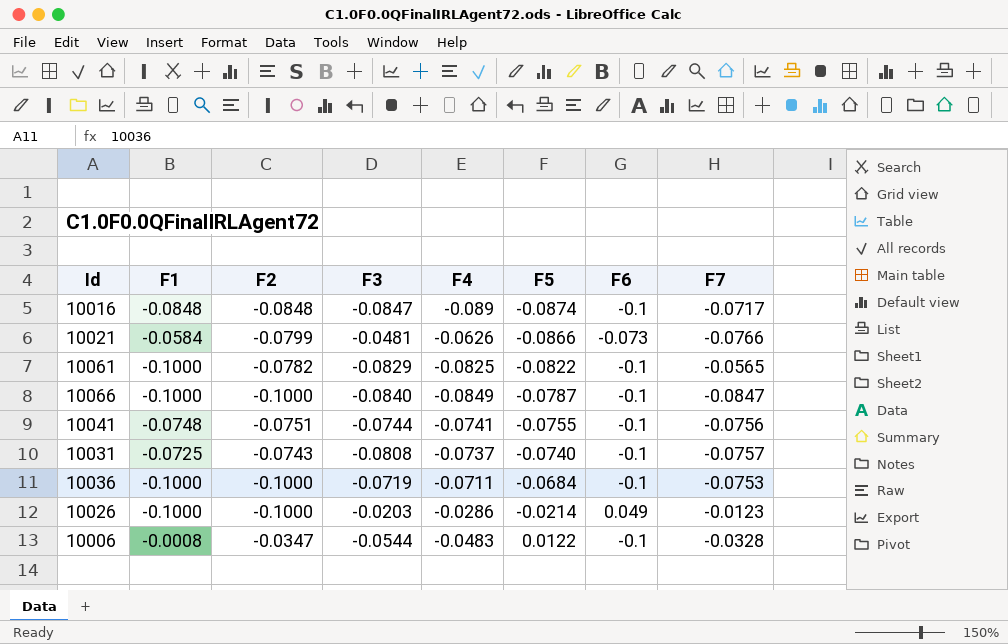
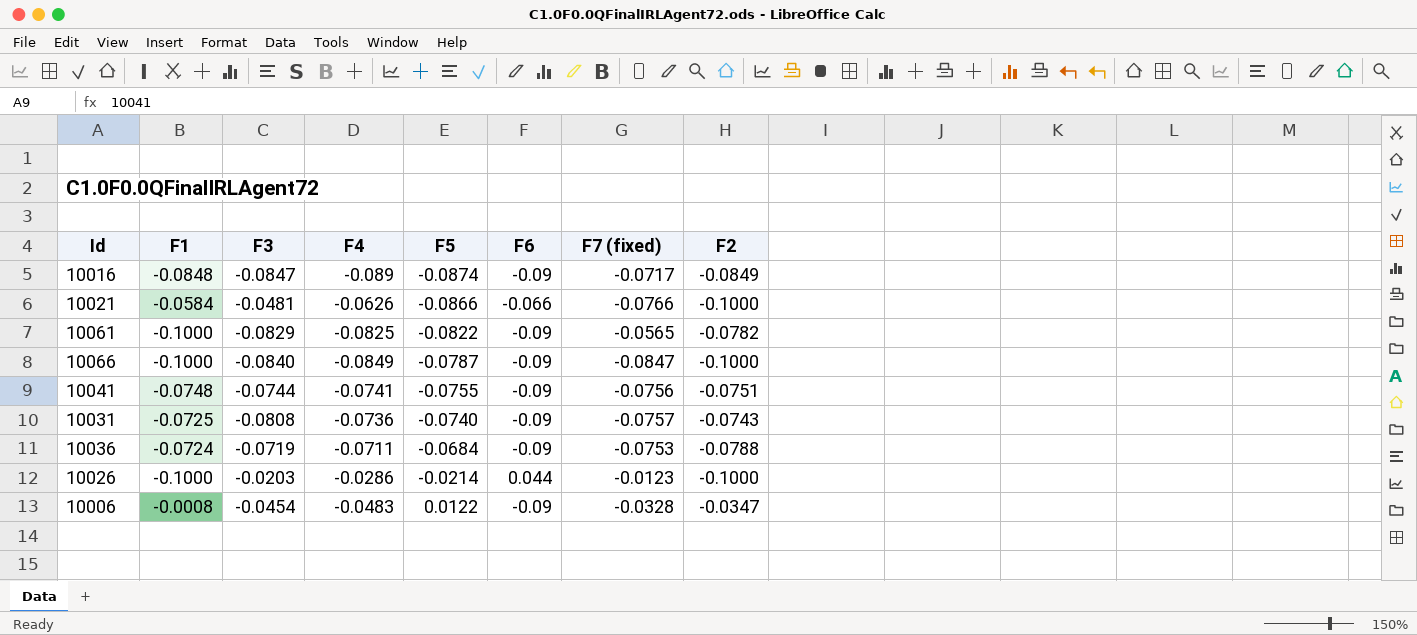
column name: F7 -> F7 (fixed)
column F2 | position: 3 -> 8
10016 | F6: -0.1 -> -0.09
10016 | F2: -0.0848 -> -0.0849
10021 | F6: -0.073 -> -0.066
10021 | F2: -0.0799 -> -0.1000
10061 | F6: -0.1 -> -0.09
10066 | F6: -0.1 -> -0.09
10041 | F6: -0.1 -> -0.09
10031 | F4: -0.0737 -> -0.0736
10031 | F6: -0.1 -> -0.09
10036 | F1: -0.1000 -> -0.0724
10036 | F6: -0.1 -> -0.09
10036 | F2: -0.1000 -> -0.0788
10026 | F6: 0.049 -> 0.044
10006 | F3: -0.0544 -> -0.0454
10006 | F6: -0.1 -> -0.09

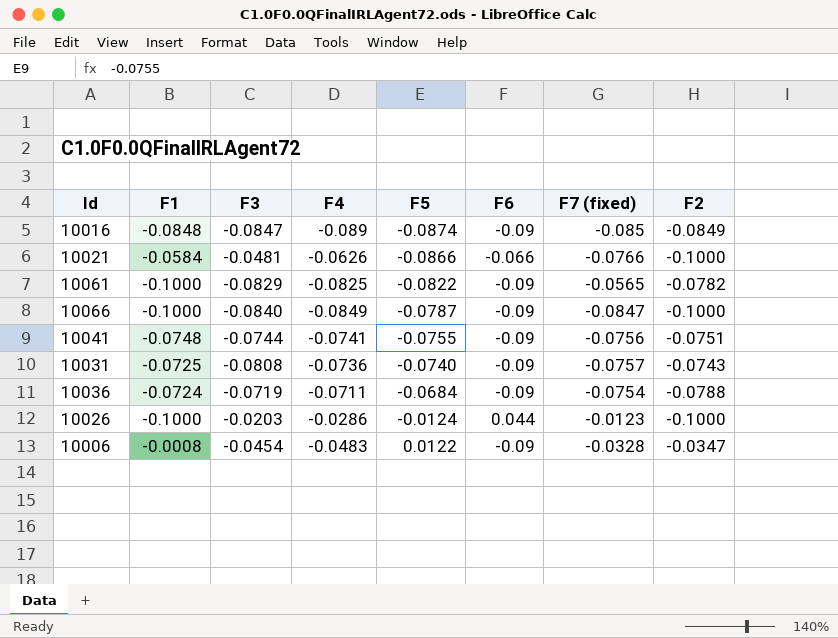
10016 | F7 (fixed): -0.0717 -> -0.085
10036 | F7 (fixed): -0.0753 -> -0.0754
10026 | F5: -0.0214 -> -0.0124

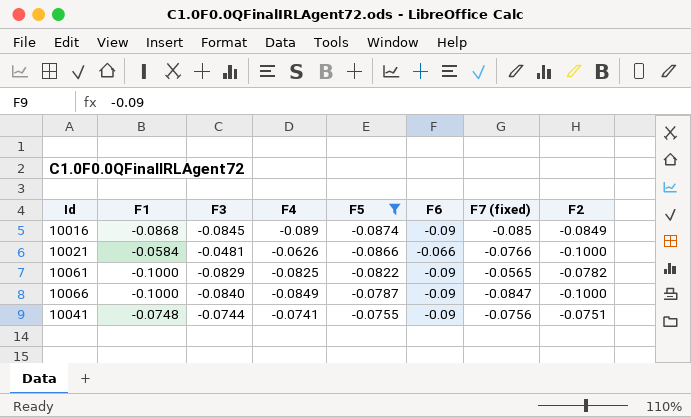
filter: none -> F5 <= -0.0755
10016 | F1: -0.0848 -> -0.0868
10016 | F3: -0.0847 -> -0.0845

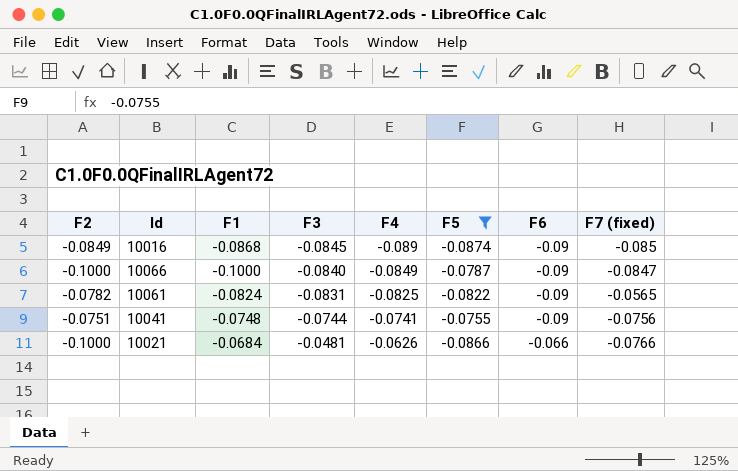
row order: F5 ascending -> F3 ascending
column F2 | position: 8 -> 1
10061 | F1: -0.1000 -> -0.0824
10061 | F3: -0.0829 -> -0.0831
10021 | F1: -0.0584 -> -0.0684

